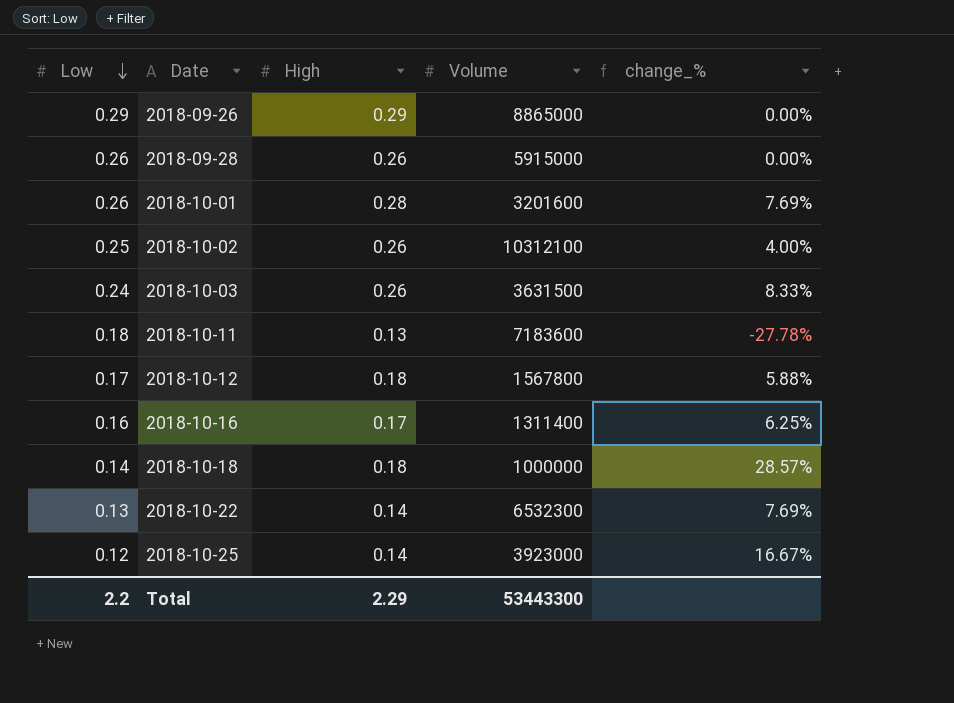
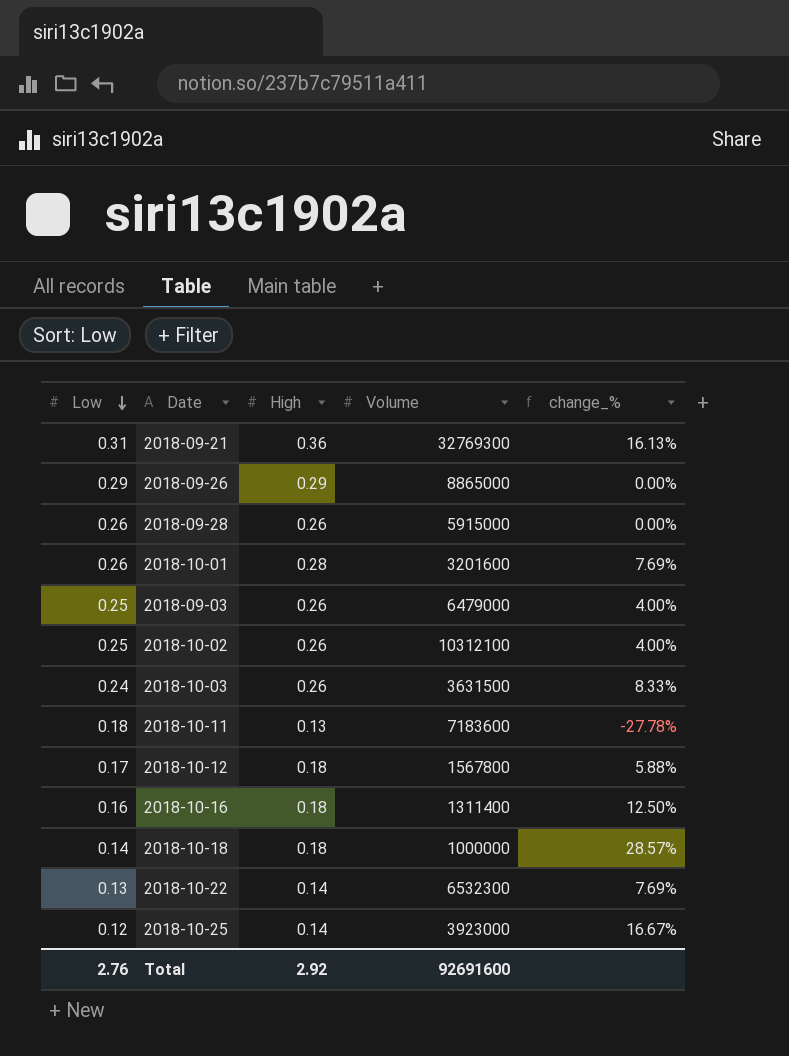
row 2018-09-21: none -> 0.31 | 0.36 | 32769300 | 16.13%
row 2018-09-03: none -> 0.25 | 0.26 | 6479000 | 4.00%
2018-10-16 | High: 0.17 -> 0.18
2018-10-16 | change_%: 6.25% -> 12.50%
Total | Low: 2.2 -> 2.76
Total | High: 2.29 -> 2.92
Total | Volume: 53443300 -> 92691600

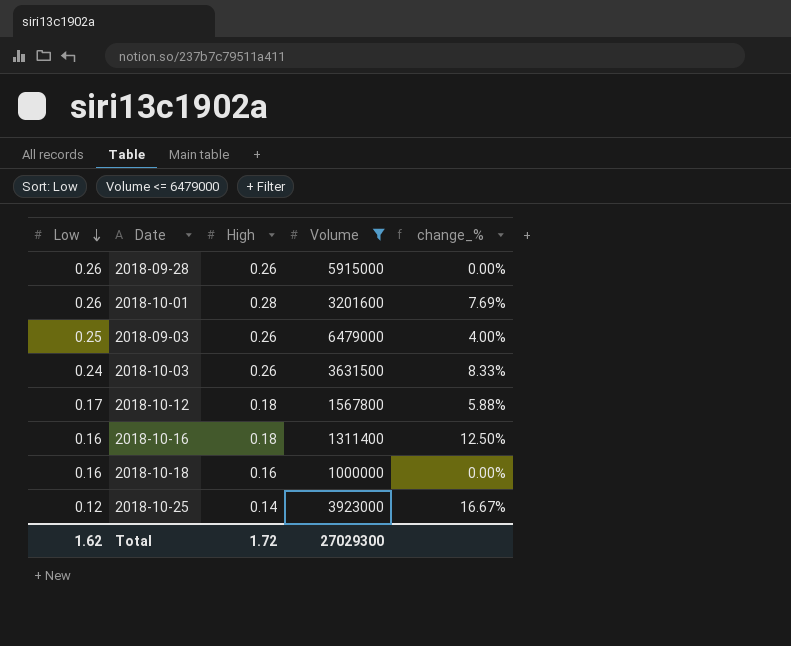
filter: none -> Volume <= 6479000
2018-10-18 | Low: 0.14 -> 0.16
2018-10-18 | High: 0.18 -> 0.16
2018-10-18 | change_%: 28.57% -> 0.00%
Total | Low: 2.76 -> 1.62
Total | High: 2.92 -> 1.72
Total | Volume: 92691600 -> 27029300

